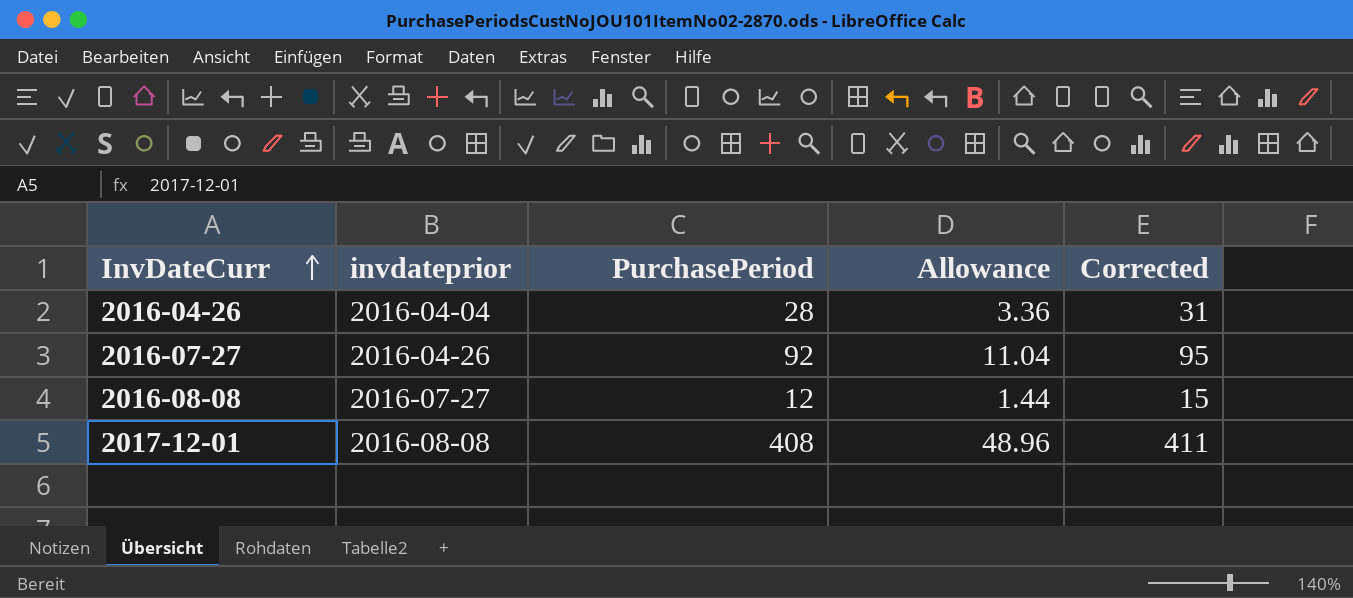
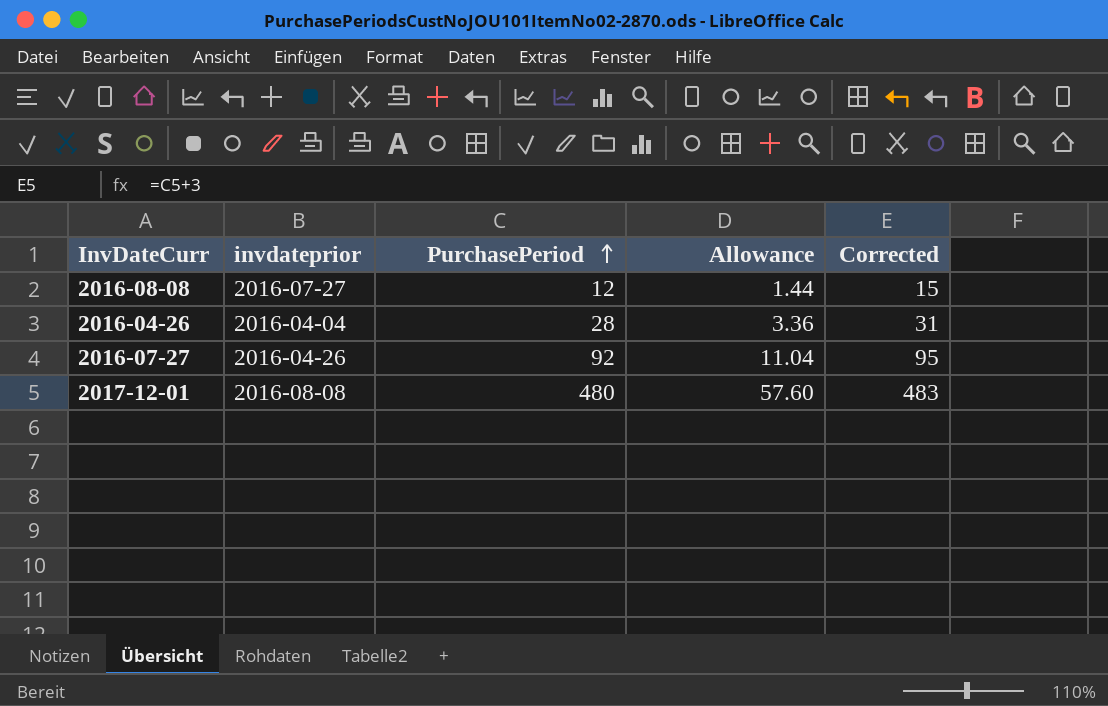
row order: InvDateCurr ascending -> PurchasePeriod ascending
2017-12-01 | PurchasePeriod: 408 -> 480
2017-12-01 | Allowance: 48.96 -> 57.60
2017-12-01 | Corrected: 411 -> 483

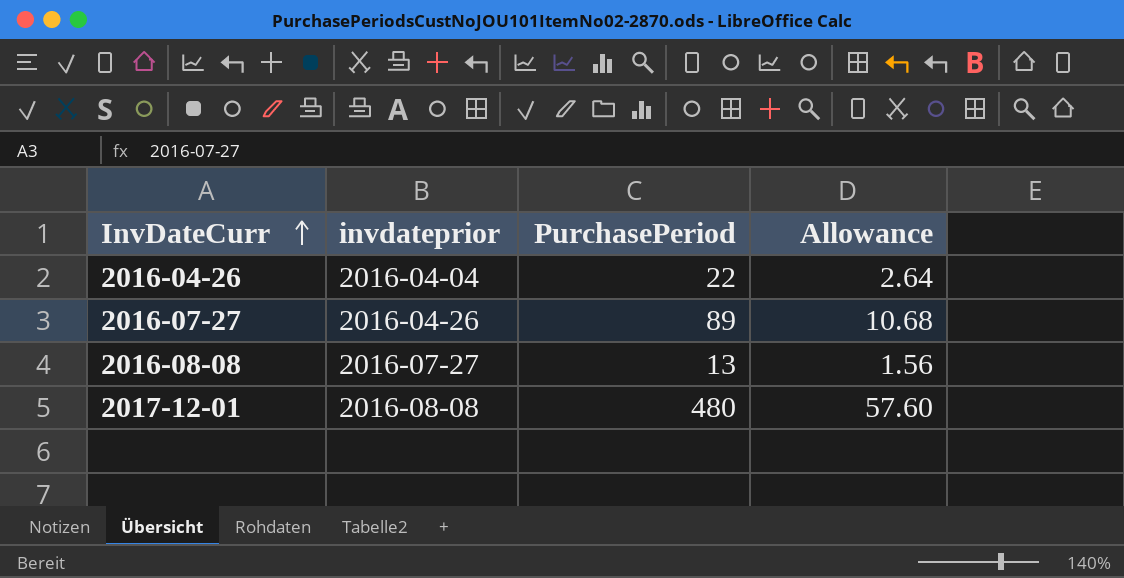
row order: PurchasePeriod ascending -> InvDateCurr ascending
column Corrected | formula: [PurchasePeriod] + 3 -> none
2016-04-26 | PurchasePeriod: 28 -> 22
2016-04-26 | Allowance: 3.36 -> 2.64
2016-07-27 | PurchasePeriod: 92 -> 89
2016-07-27 | Allowance: 11.04 -> 10.68
2016-08-08 | PurchasePeriod: 12 -> 13
2016-08-08 | Allowance: 1.44 -> 1.56

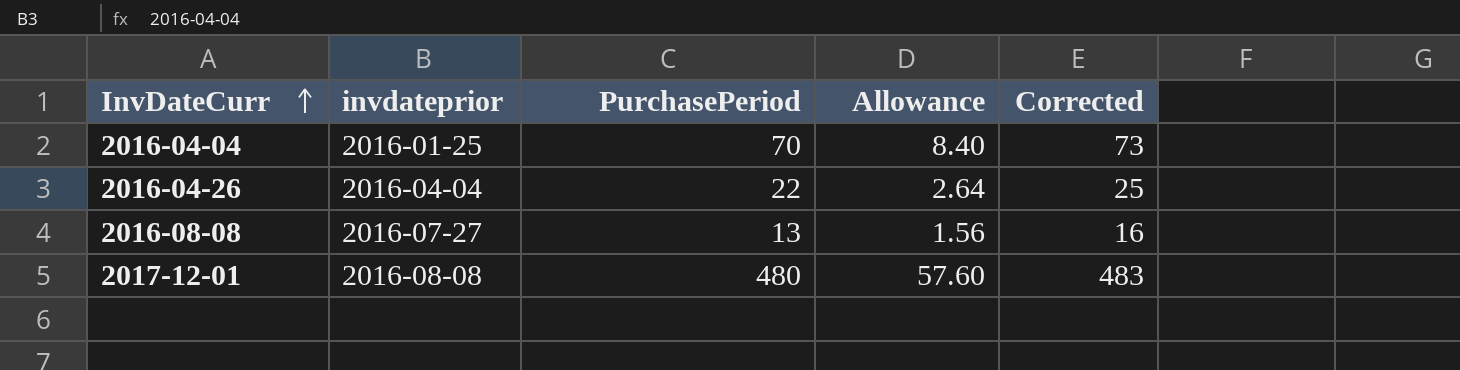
column Corrected | formula: none -> [PurchasePeriod] + 3
row 2016-07-27: 2016-04-26 | 89 | 10.68 -> none
row 2016-04-04: none -> 2016-01-25 | 70 | 8.40 | 73

